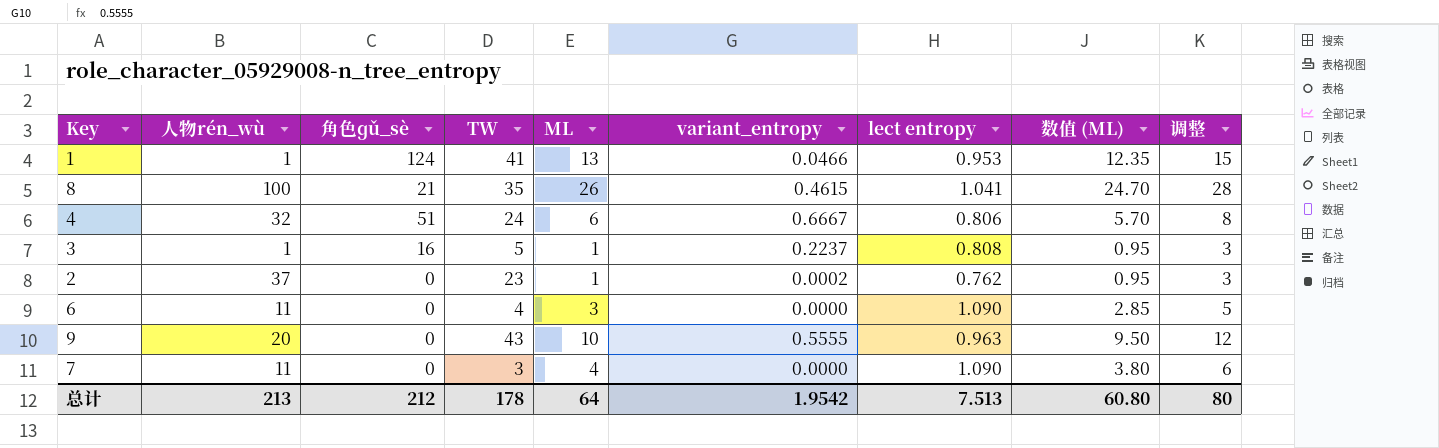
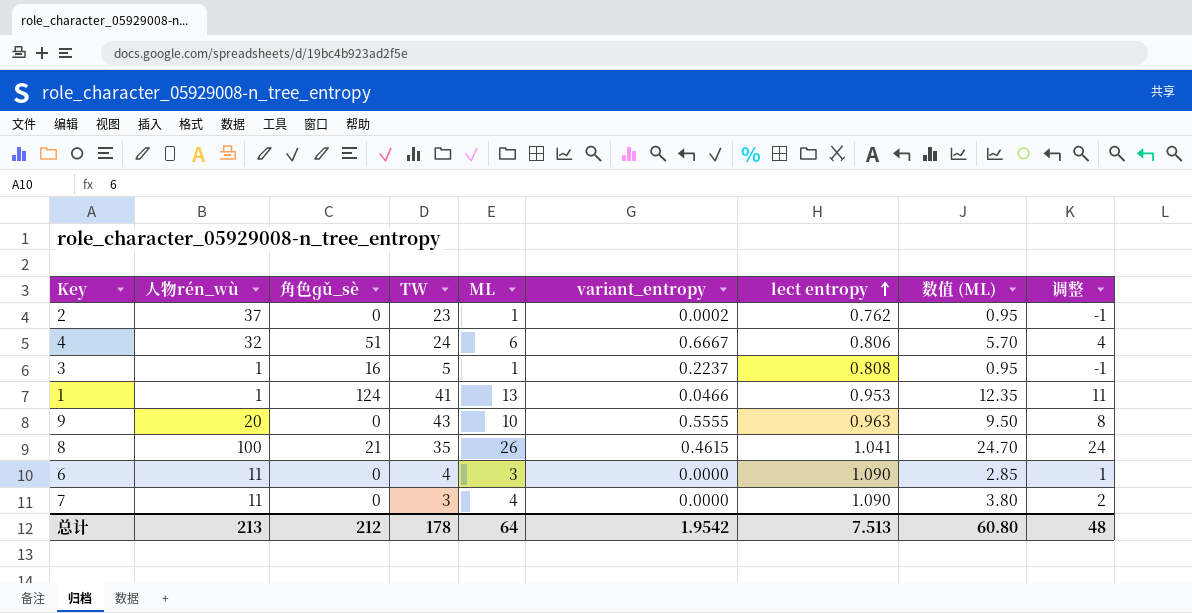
row order: none -> lect entropy ascending
column 调整 | formula: [ML] + 2 -> [ML] - 2
总计 | 调整: 80 -> 48

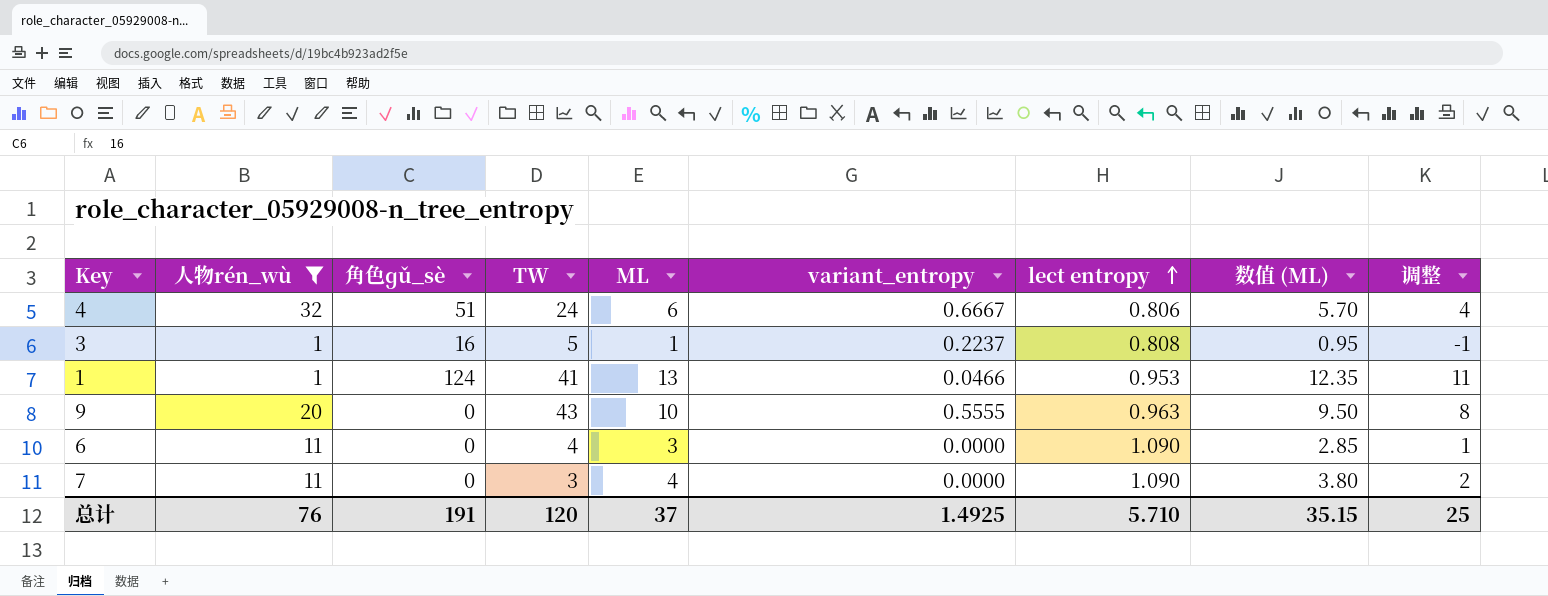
filter: none -> 人物rén_wù <= 32
总计 | 人物rén_wù: 213 -> 76
总计 | 角色ɡǔ_sè: 212 -> 191
总计 | TW: 178 -> 120
总计 | ML: 64 -> 37
总计 | variant_entropy: 1.9542 -> 1.4925
总计 | lect entropy: 7.513 -> 5.710
总计 | 数值 (ML): 60.80 -> 35.15
总计 | 调整: 48 -> 25

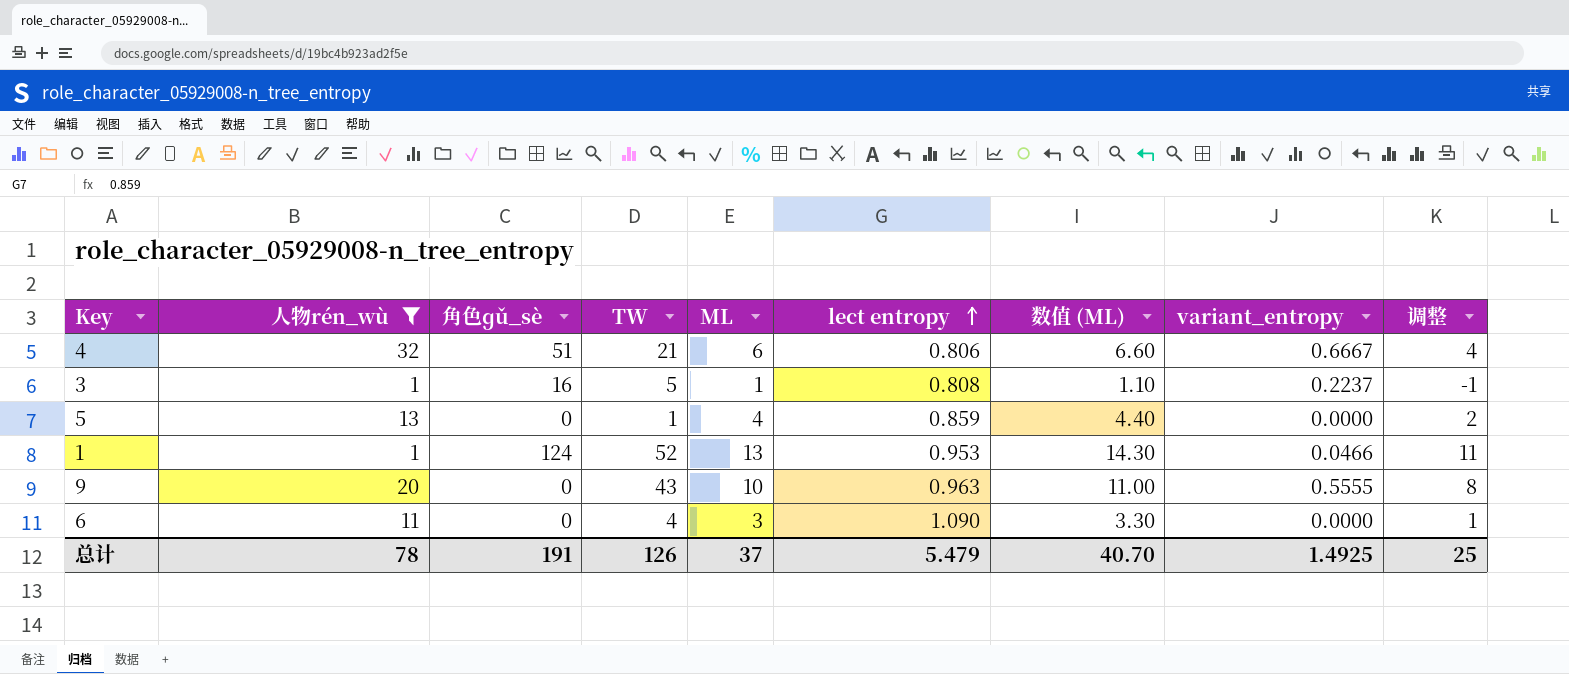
column 数值 (ML) | formula: [ML] * 0.95 -> [ML] * 1.1
column variant_entropy | position: 6 -> 8
row 7: 11 | 0 | 3 | 4 | 0.0000 | 1.090 | 3.80 | 2 -> none
4 | TW: 24 -> 21
row 5: none -> 13 | 0 | 1 | 4 | 0.859 | 4.40 | 0.0000 | 2
1 | TW: 41 -> 52
总计 | 人物rén_wù: 76 -> 78
总计 | TW: 120 -> 126
总计 | lect entropy: 5.710 -> 5.479
总计 | 数值 (ML): 35.15 -> 40.70

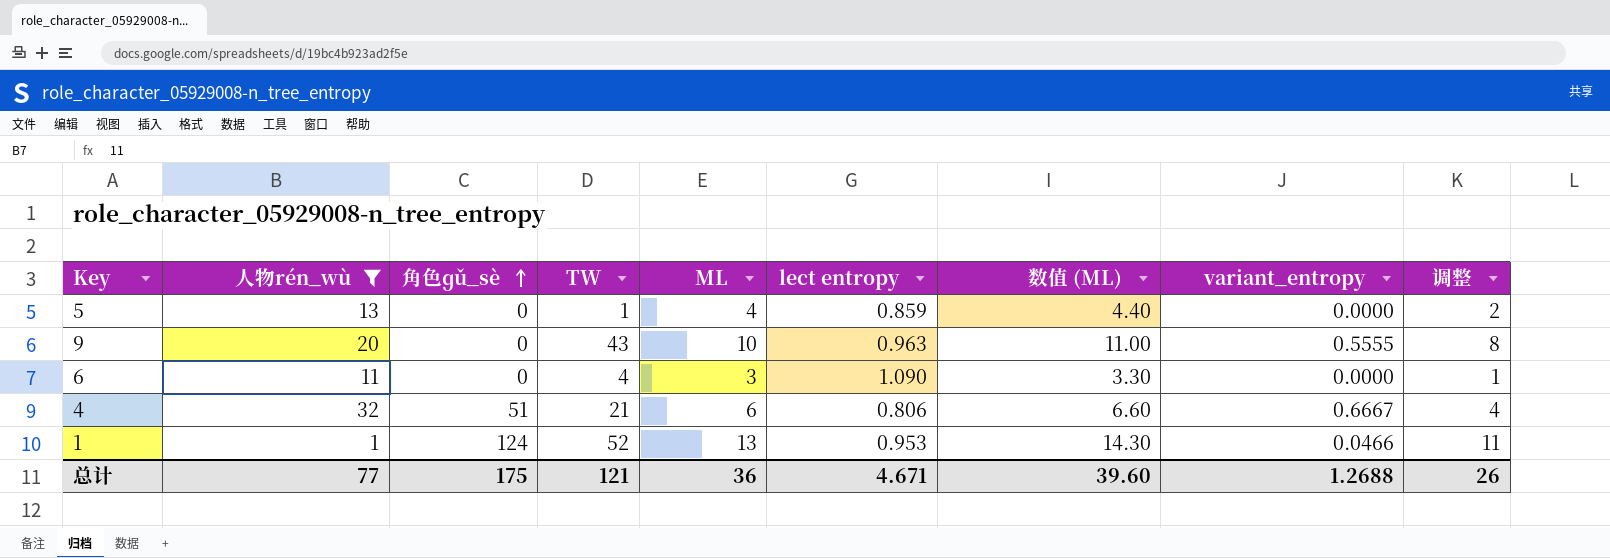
row order: lect entropy ascending -> 角色ɡǔ_sè ascending
row 3: 1 | 16 | 5 | 1 | 0.808 | 1.10 | 0.2237 | -1 -> none
总计 | 人物rén_wù: 78 -> 77
总计 | 角色ɡǔ_sè: 191 -> 175
总计 | TW: 126 -> 121
总计 | ML: 37 -> 36
总计 | lect entropy: 5.479 -> 4.671
总计 | 数值 (ML): 40.70 -> 39.60
总计 | variant_entropy: 1.4925 -> 1.2688
总计 | 调整: 25 -> 26

